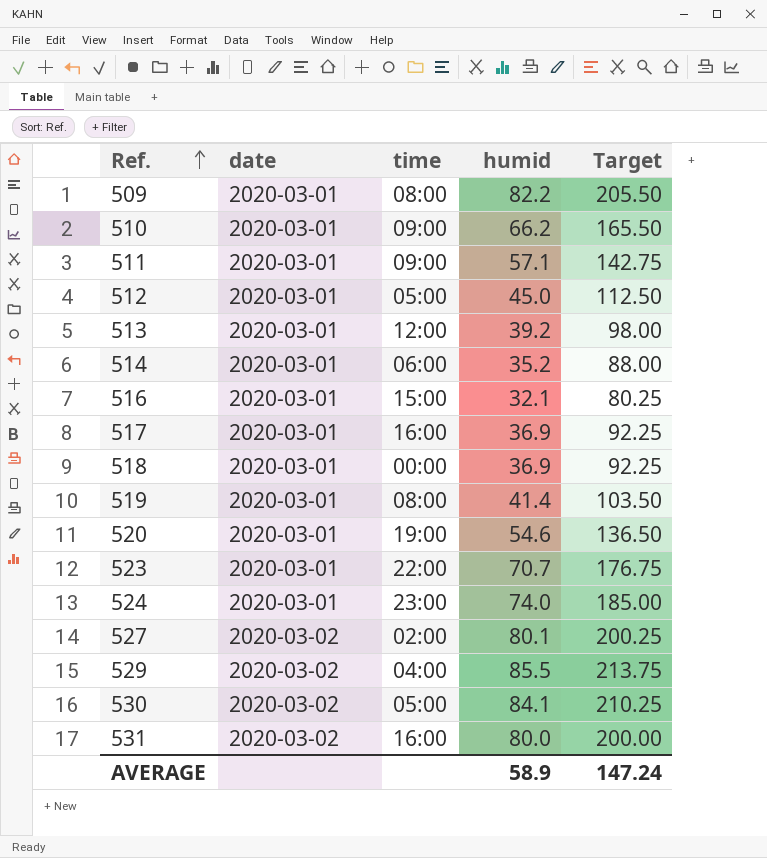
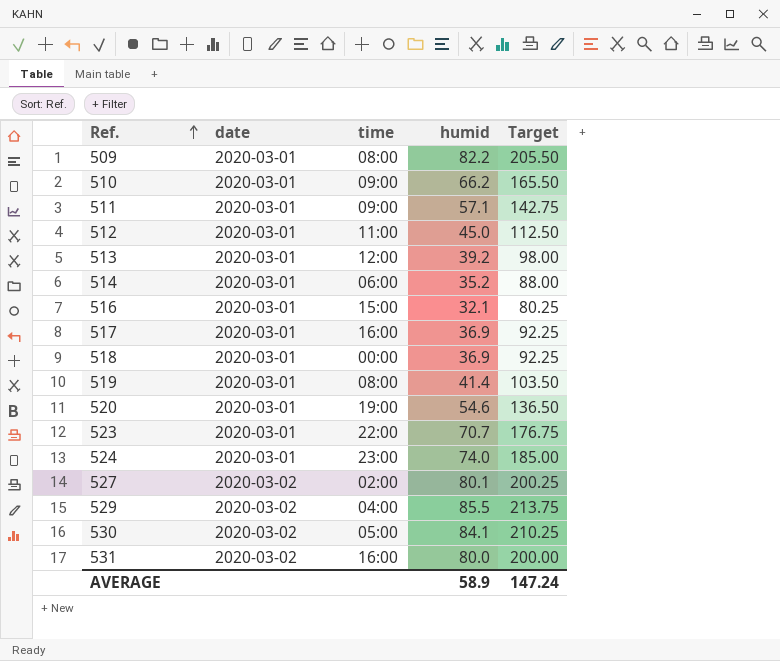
512 | time: 05:00 -> 11:00

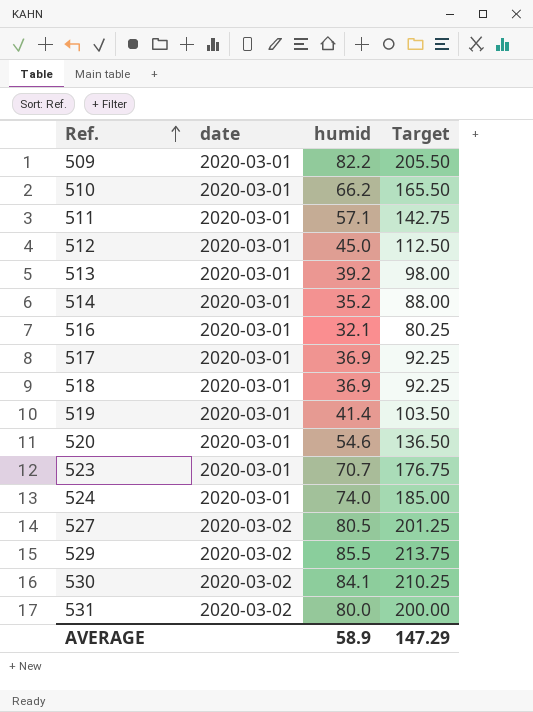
column time | position: 3 -> none
527 | humid: 80.1 -> 80.5
527 | Target: 200.25 -> 201.25
AVERAGE | Target: 147.24 -> 147.29

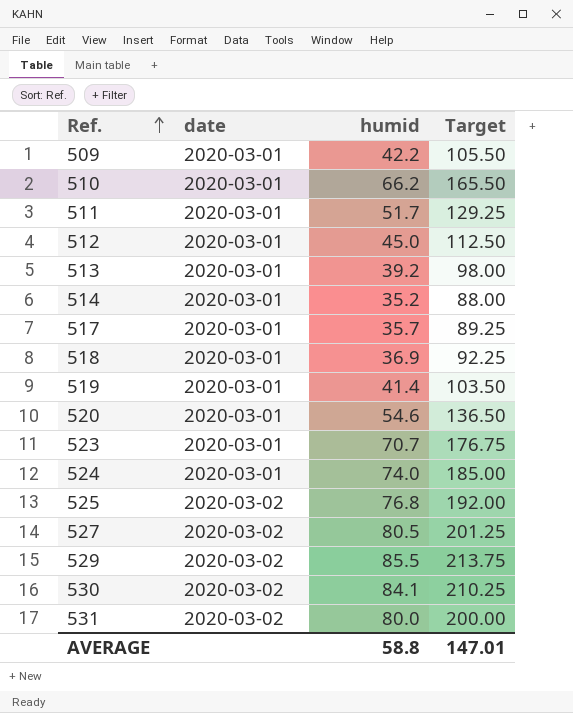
row 516: 2020-03-01 | 32.1 | 80.25 -> none
509 | humid: 82.2 -> 42.2
509 | Target: 205.50 -> 105.50
511 | humid: 57.1 -> 51.7
511 | Target: 142.75 -> 129.25
517 | humid: 36.9 -> 35.7
517 | Target: 92.25 -> 89.25
row 525: none -> 2020-03-02 | 76.8 | 192.00
AVERAGE | humid: 58.9 -> 58.8
AVERAGE | Target: 147.29 -> 147.01

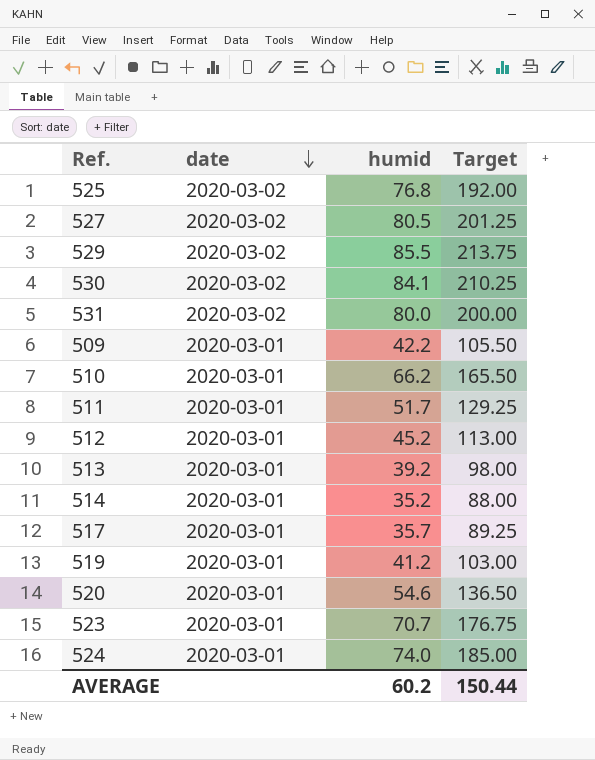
row order: Ref. ascending -> date descending
row 518: 2020-03-01 | 36.9 | 92.25 -> none
512 | humid: 45.0 -> 45.2
512 | Target: 112.50 -> 113.00
519 | humid: 41.4 -> 41.2
519 | Target: 103.50 -> 103.00
AVERAGE | humid: 58.8 -> 60.2
AVERAGE | Target: 147.01 -> 150.44

